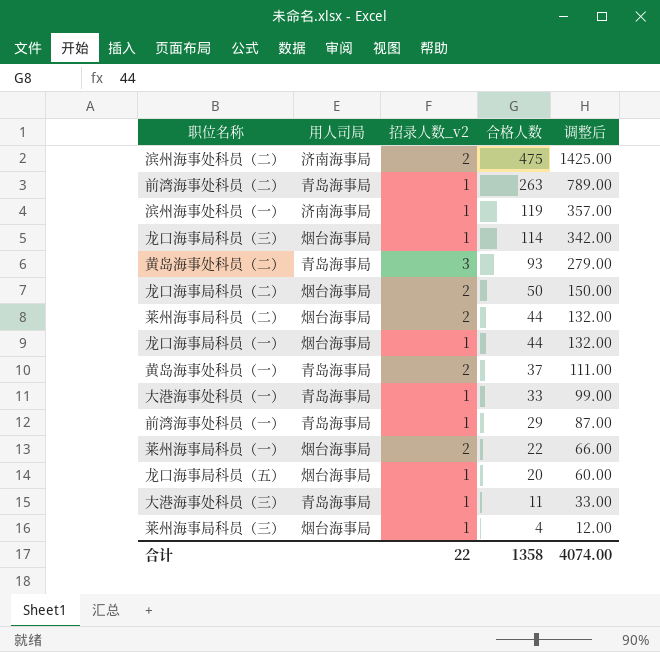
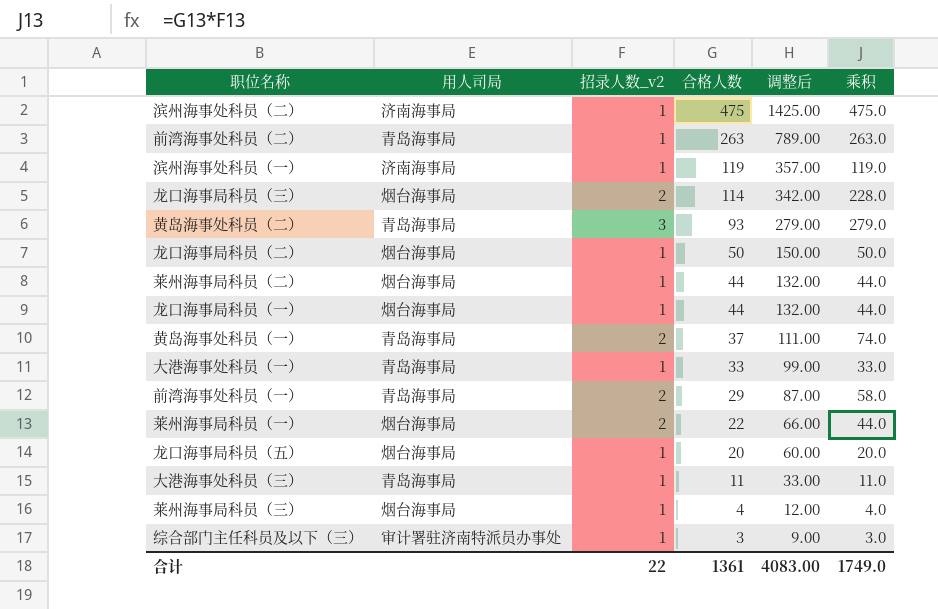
column 乘积 | formula: none -> [招录人数_v2] * [合格人数]
滨州海事处科员（二） | 招录人数_v2: 2 -> 1
龙口海事局科员（三） | 招录人数_v2: 1 -> 2
龙口海事局科员（二） | 招录人数_v2: 2 -> 1
莱州海事局科员（二） | 招录人数_v2: 2 -> 1
前湾海事处科员（一） | 招录人数_v2: 1 -> 2
row 综合部门主任科员及以下（三）: none -> 审计署驻济南特派员办事处 | 1 | 3 | 9.00 | 3.0
合计 | 合格人数: 1358 -> 1361
合计 | 调整后: 4074.00 -> 4083.00

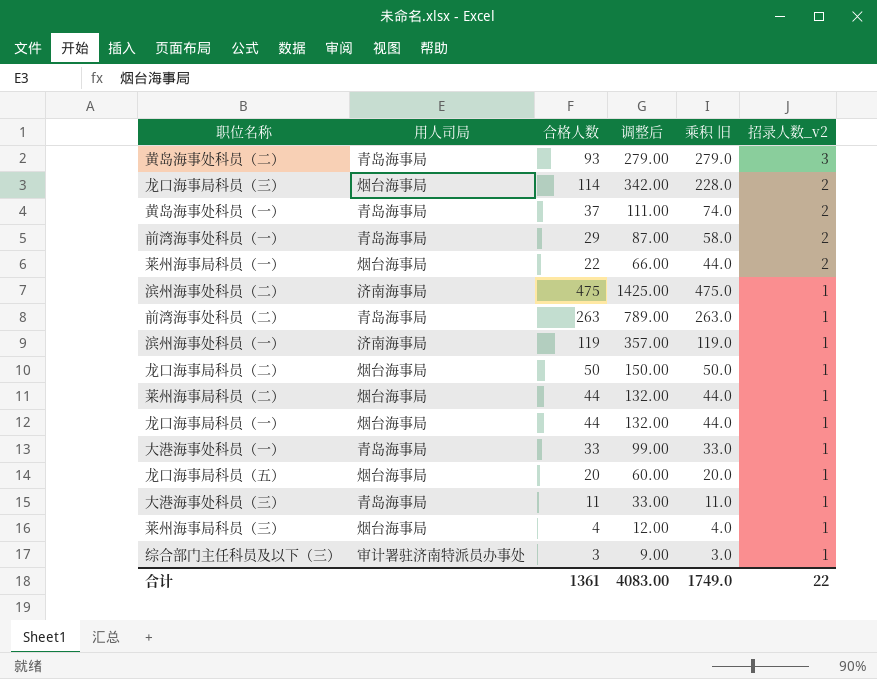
row order: 合格人数 descending -> 招录人数_v2 descending
column name: 乘积 -> 乘积 旧
column 招录人数_v2 | position: 3 -> 6

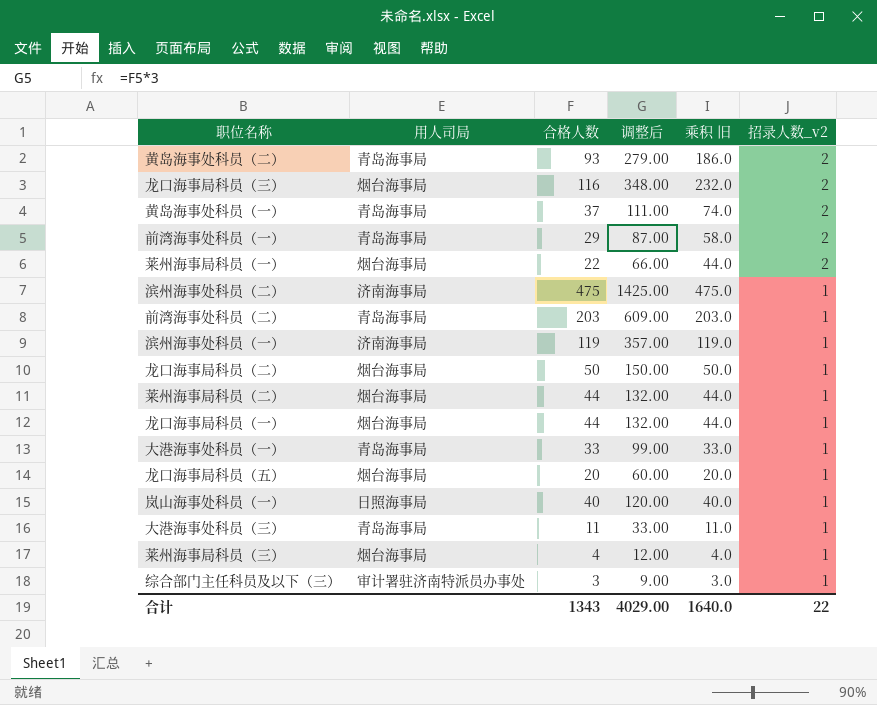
黄岛海事处科员（二） | 乘积 旧: 279.0 -> 186.0
黄岛海事处科员（二） | 招录人数_v2: 3 -> 2
龙口海事局科员（三） | 合格人数: 114 -> 116
龙口海事局科员（三） | 调整后: 342.00 -> 348.00
龙口海事局科员（三） | 乘积 旧: 228.0 -> 232.0
前湾海事处科员（二） | 合格人数: 263 -> 203
前湾海事处科员（二） | 调整后: 789.00 -> 609.00
前湾海事处科员（二） | 乘积 旧: 263.0 -> 203.0
row 岚山海事处科员（一）: none -> 日照海事局 | 40 | 120.00 | 40.0 | 1
合计 | 合格人数: 1361 -> 1343
合计 | 调整后: 4083.00 -> 4029.00
合计 | 乘积 旧: 1749.0 -> 1640.0

